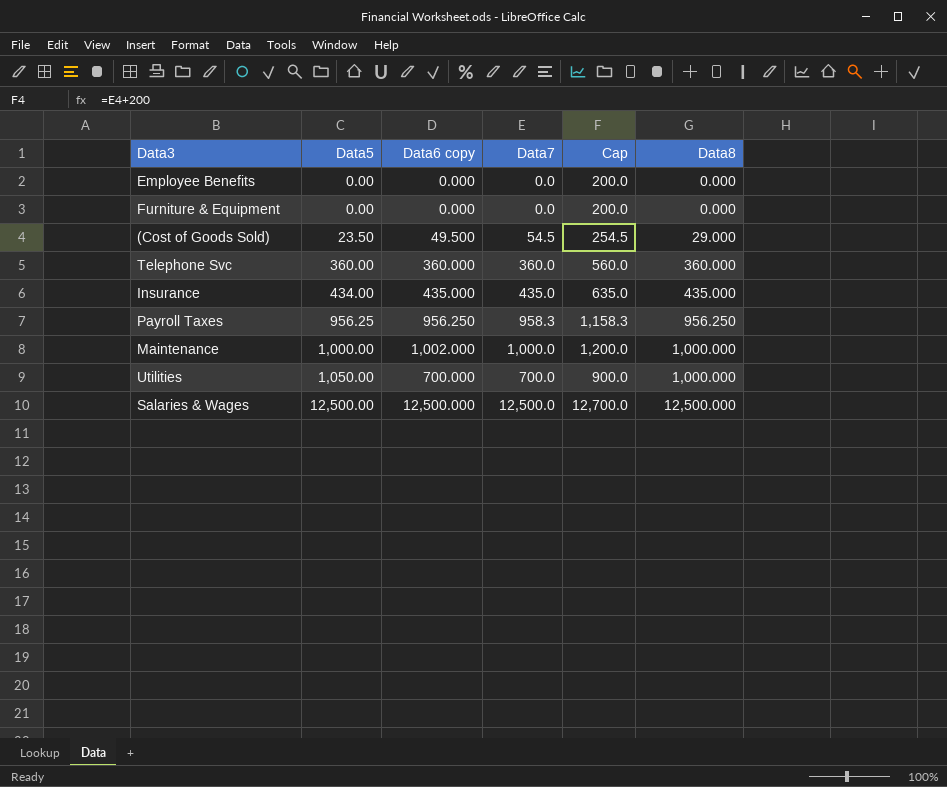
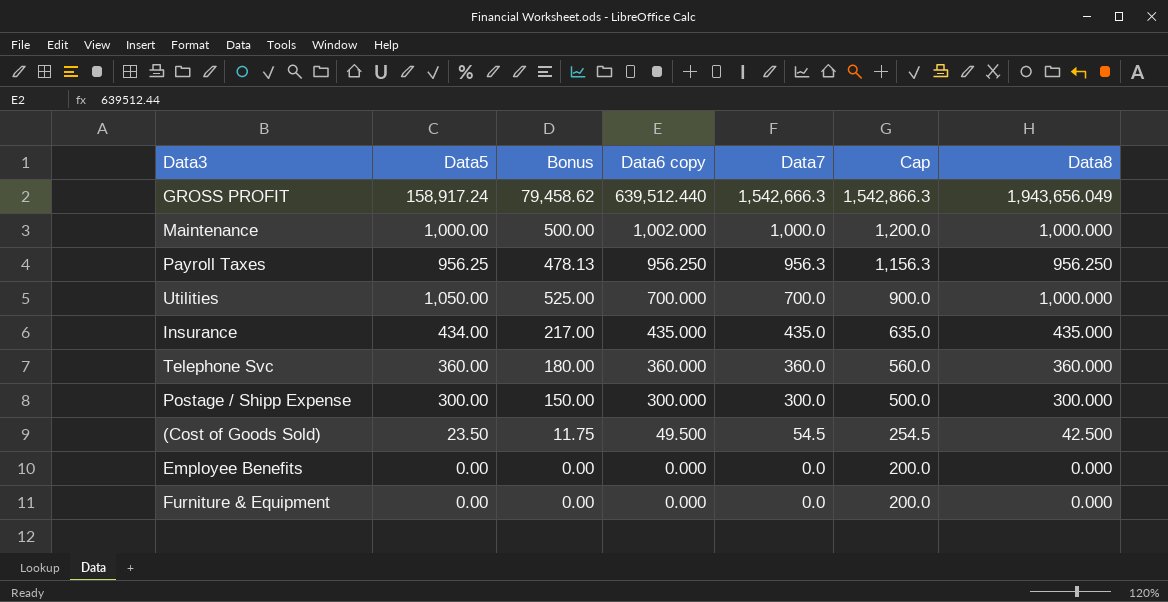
row order: Data5 ascending -> Data6 copy descending
column Bonus | formula: none -> [Data5] * 0.5
row Salaries & Wages: 12,500.00 | 12,500.000 | 12,500.0 | 12,700.0 | 12,500.000 -> none
row GROSS PROFIT: none -> 158,917.24 | 79,458.62 | 639,512.440 | 1,542,666.3 | 1,542,866.3 | 1,943,656.049
Payroll Taxes | Data7: 958.3 -> 956.3
Payroll Taxes | Cap: 1,158.3 -> 1,156.3
row Postage / Shipp Expense: none -> 300.00 | 150.00 | 300.000 | 300.0 | 500.0 | 300.000
(Cost of Goods Sold) | Data8: 29.000 -> 42.500

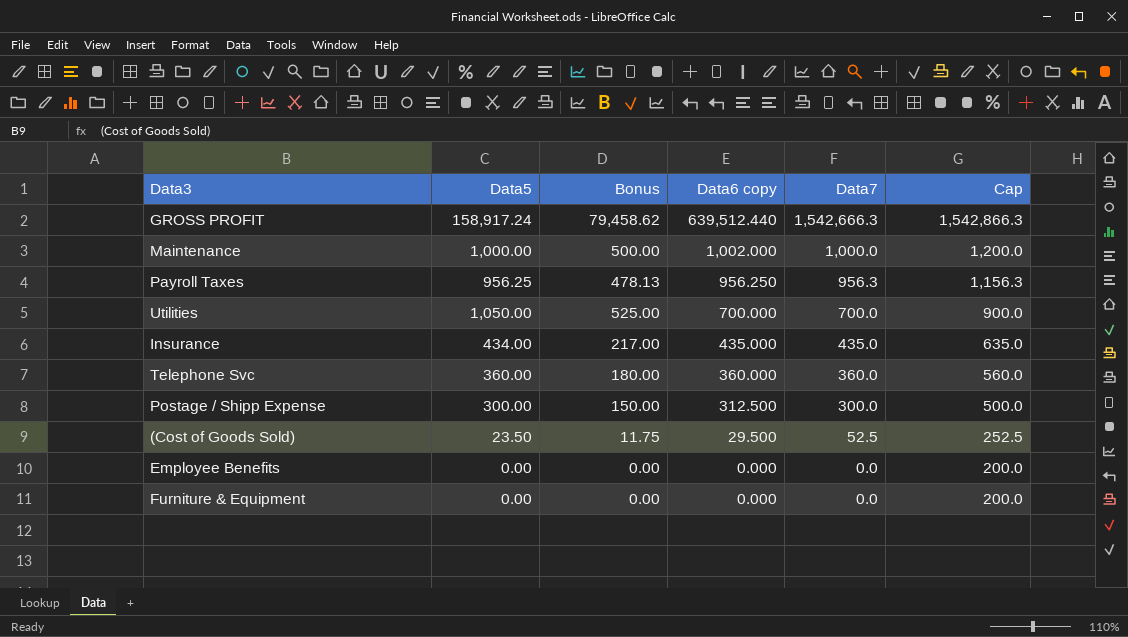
column Data8 | position: 7 -> none
Postage / Shipp Expense | Data6 copy: 300.000 -> 312.500
(Cost of Goods Sold) | Data6 copy: 49.500 -> 29.500
(Cost of Goods Sold) | Data7: 54.5 -> 52.5
(Cost of Goods Sold) | Cap: 254.5 -> 252.5

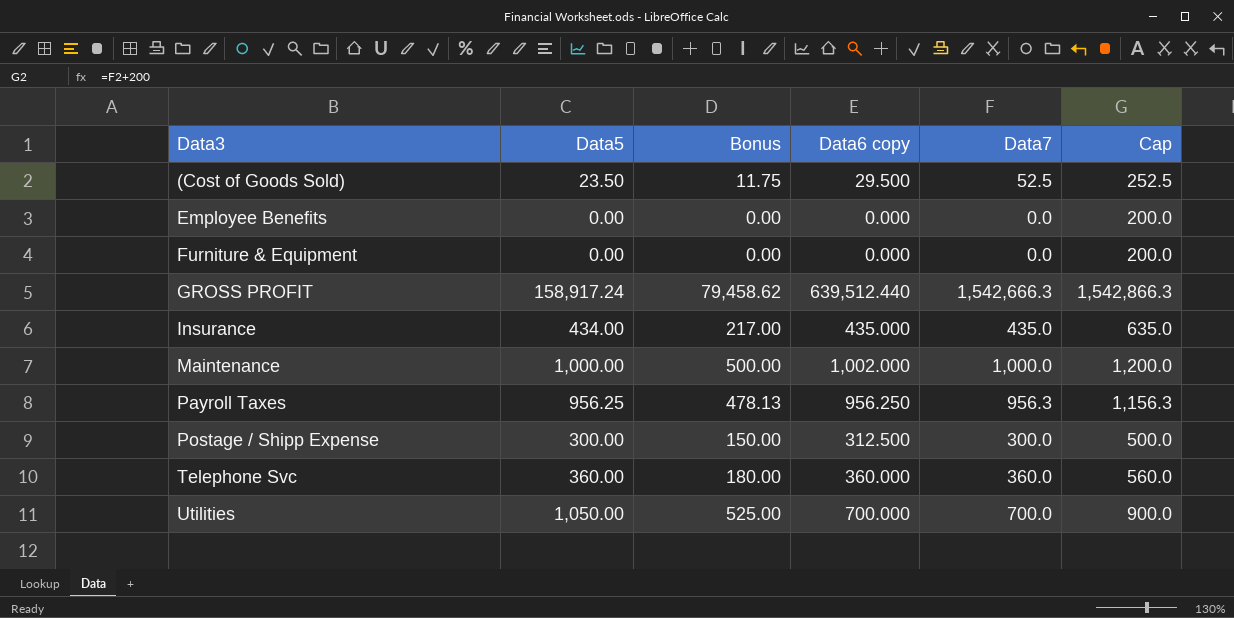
row order: Data6 copy descending -> Data3 ascending

